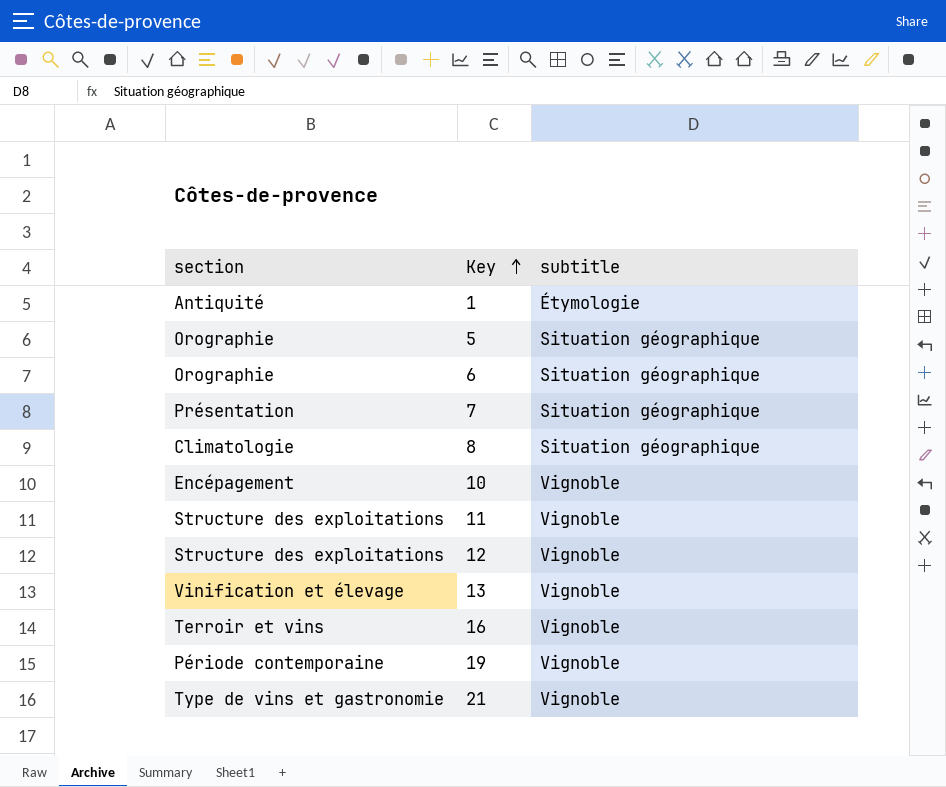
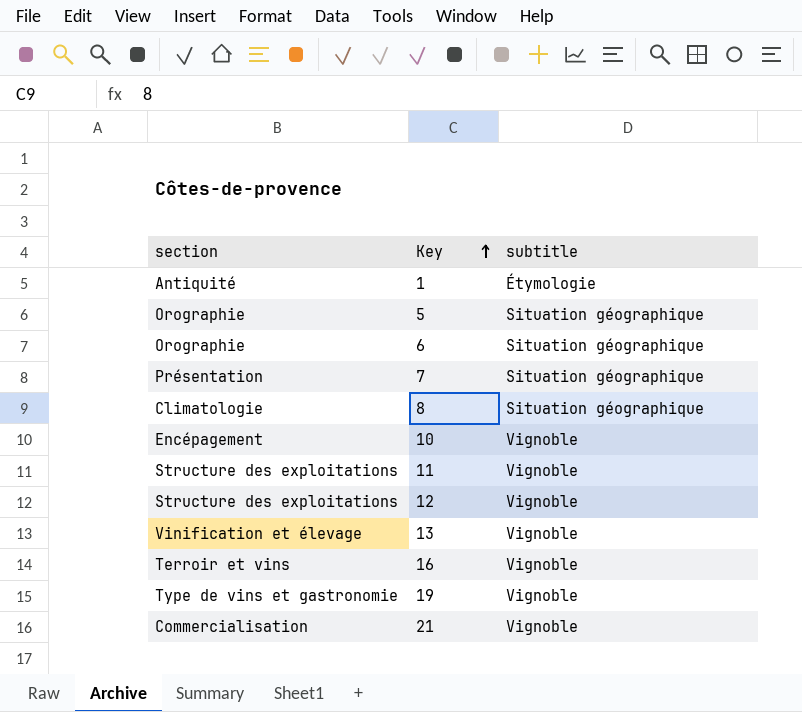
19 | section: Période contemporaine -> Type de vins et gastronomie
21 | section: Type de vins et gastronomie -> Commercialisation

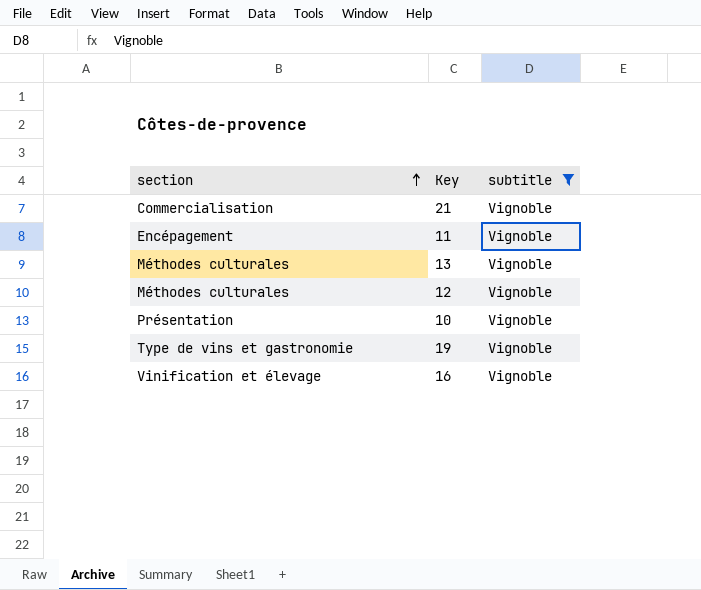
filter: none -> subtitle = Vignoble
row order: Key ascending -> section ascending
11 | section: Structure des exploitations -> Encépagement
13 | section: Vinification et élevage -> Méthodes culturales
12 | section: Structure des exploitations -> Méthodes culturales
10 | section: Encépagement -> Présentation
16 | section: Terroir et vins -> Vinification et élevage

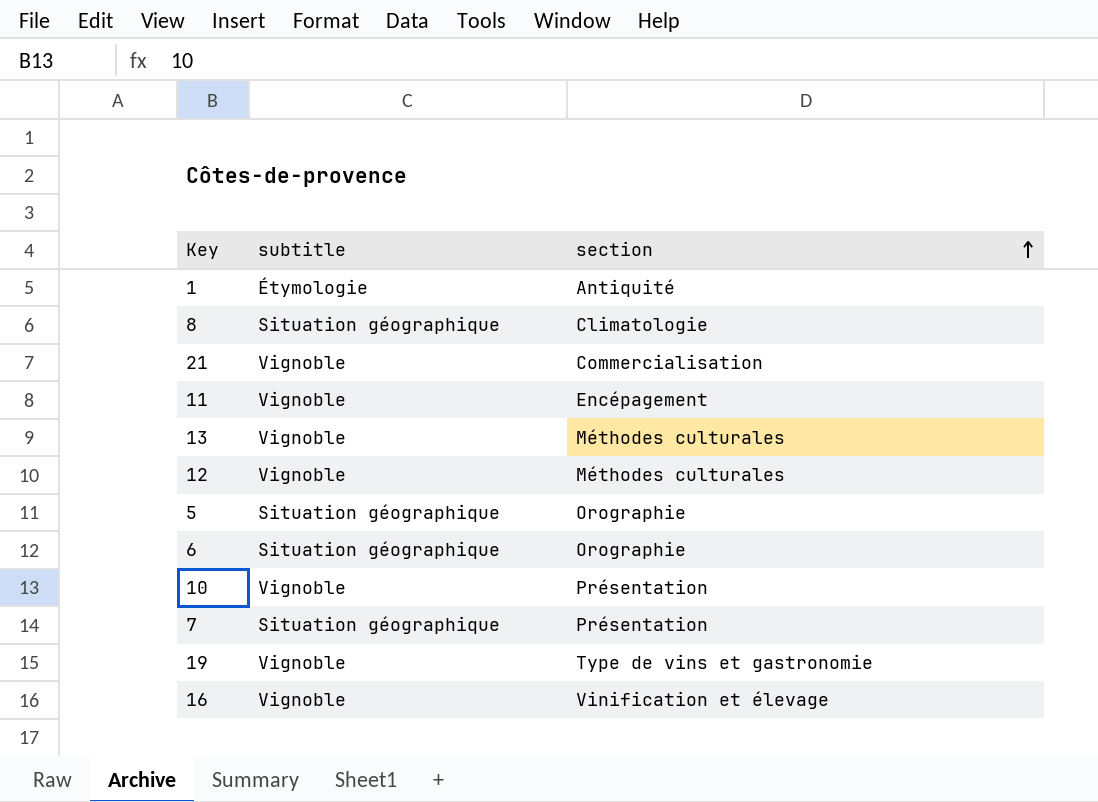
filter: subtitle = Vignoble -> none
column section | position: 1 -> 3

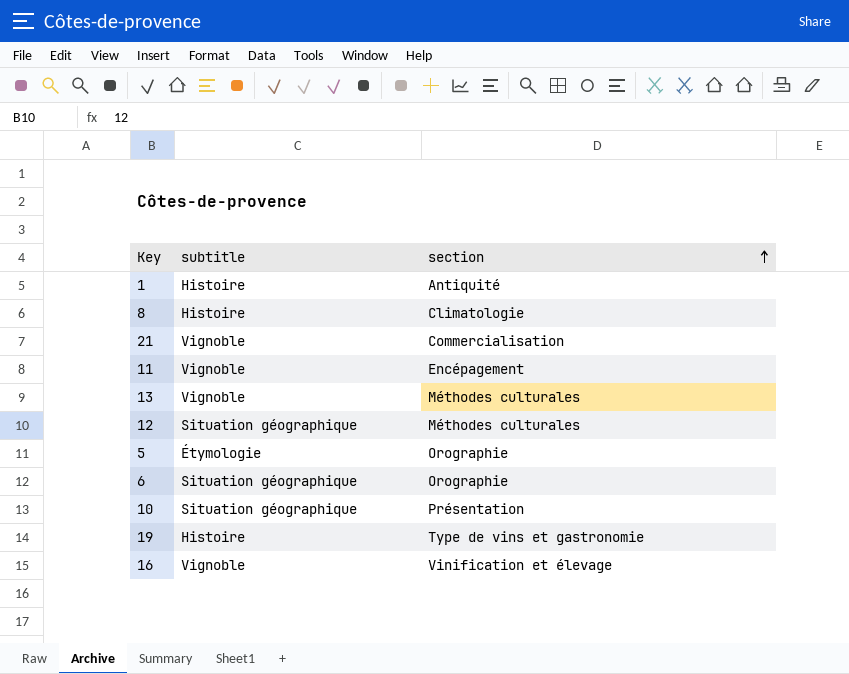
row 7: Situation géographique | Présentation -> none
1 | subtitle: Étymologie -> Histoire
8 | subtitle: Situation géographique -> Histoire
12 | subtitle: Vignoble -> Situation géographique
5 | subtitle: Situation géographique -> Étymologie
10 | subtitle: Vignoble -> Situation géographique
19 | subtitle: Vignoble -> Histoire

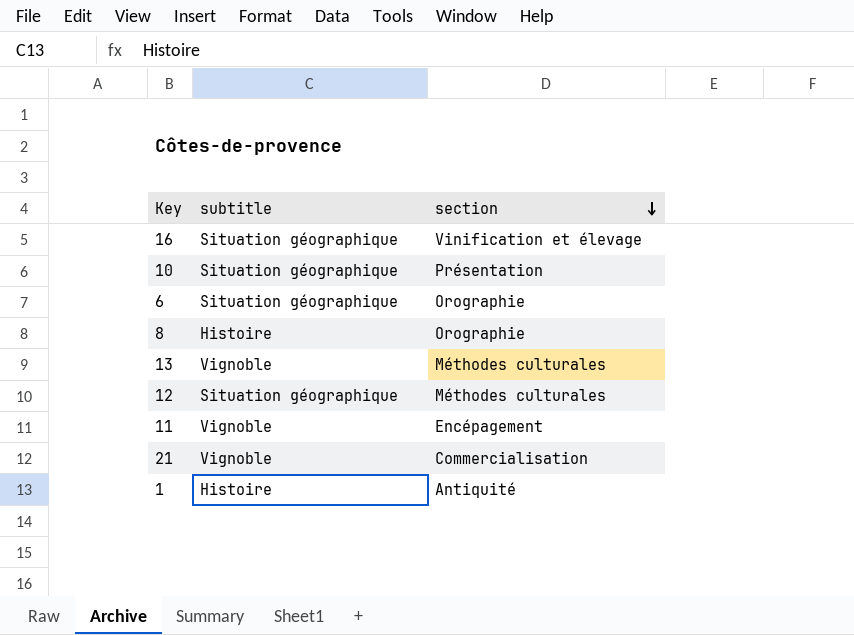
row order: section ascending -> section descending
row 5: Étymologie | Orographie -> none
row 19: Histoire | Type de vins et gastronomie -> none
16 | subtitle: Vignoble -> Situation géographique
8 | section: Climatologie -> Orographie

